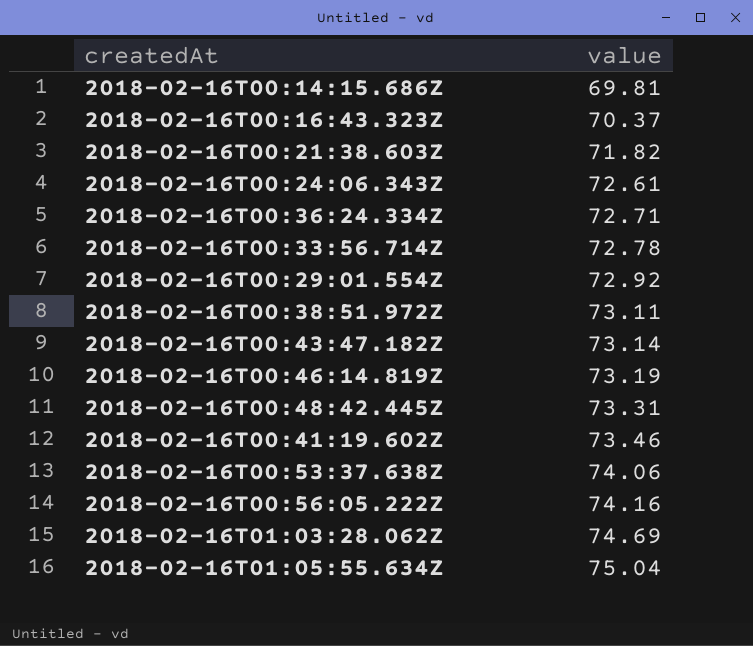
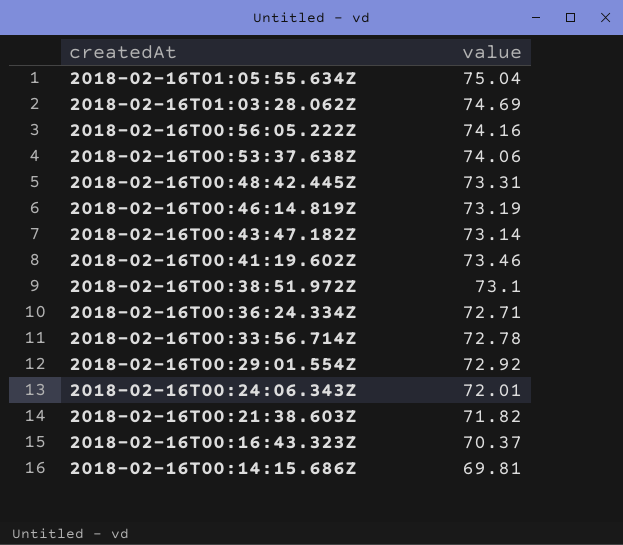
row order: value ascending -> createdAt descending
2018-02-16T00:38:51.972Z | value: 73.11 -> 73.1
2018-02-16T00:24:06.343Z | value: 72.61 -> 72.01

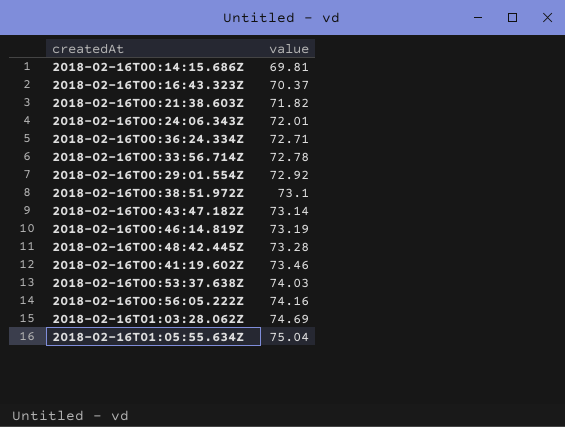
row order: createdAt descending -> value ascending
2018-02-16T00:48:42.445Z | value: 73.31 -> 73.28
2018-02-16T00:53:37.638Z | value: 74.06 -> 74.03

